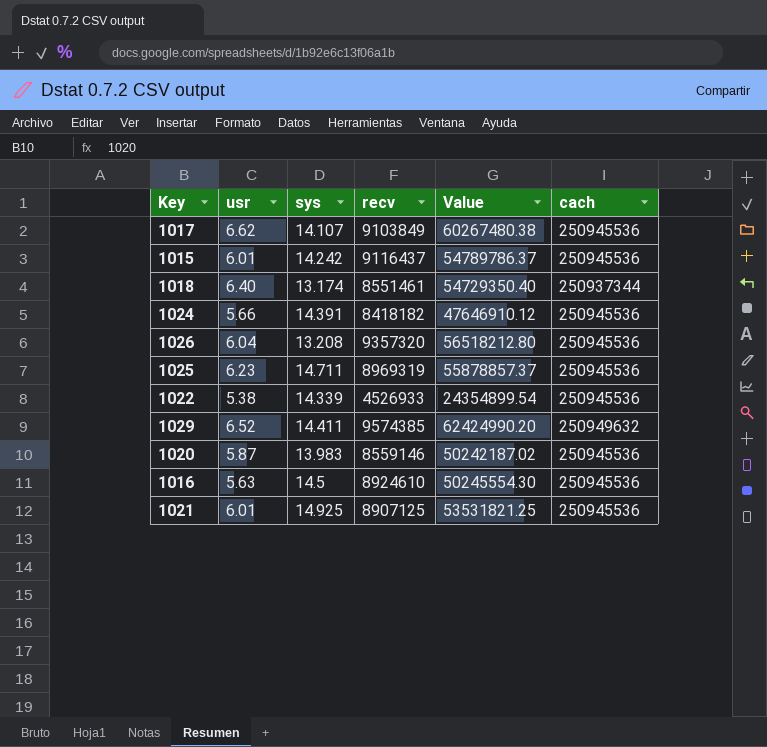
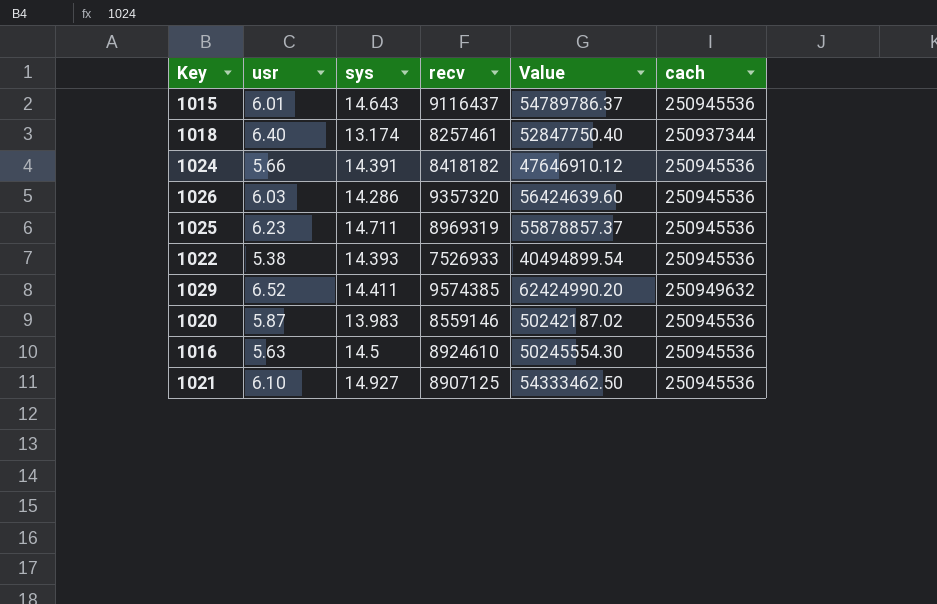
row 1017: 6.62 | 14.107 | 9103849 | 60267480.38 | 250945536 -> none
1015 | sys: 14.242 -> 14.643
1018 | recv: 8551461 -> 8257461
1018 | Value: 54729350.40 -> 52847750.40
1026 | usr: 6.04 -> 6.03
1026 | sys: 13.208 -> 14.286
1026 | Value: 56518212.80 -> 56424639.60
1022 | sys: 14.339 -> 14.393
1022 | recv: 4526933 -> 7526933
1022 | Value: 24354899.54 -> 40494899.54
1021 | usr: 6.01 -> 6.10
1021 | sys: 14.925 -> 14.927
1021 | Value: 53531821.25 -> 54333462.50

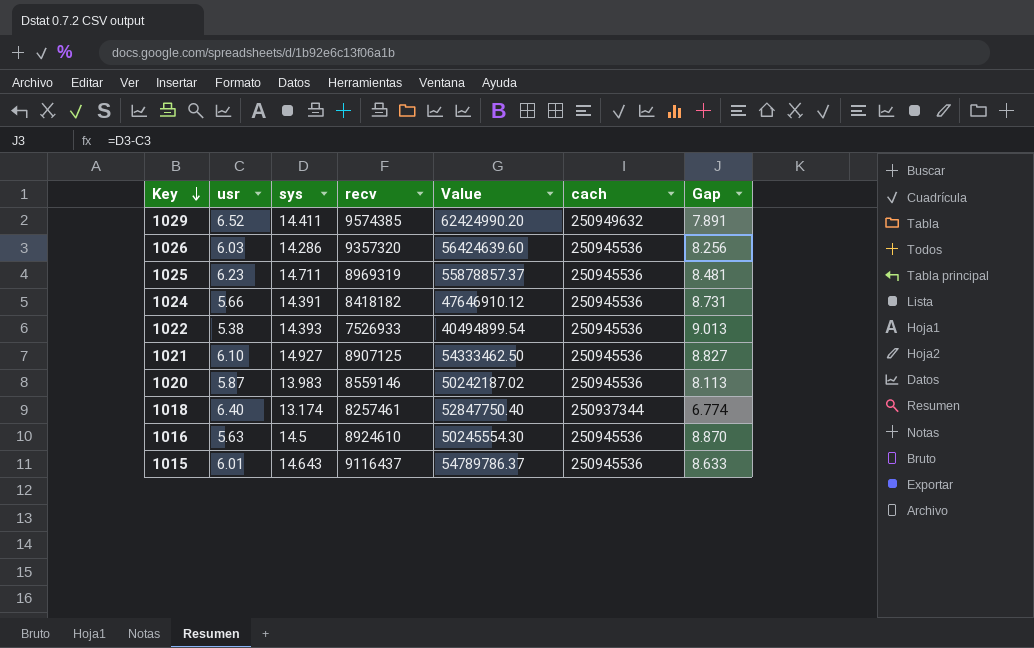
row order: none -> Key descending
column Gap | formula: none -> [sys] - [usr]

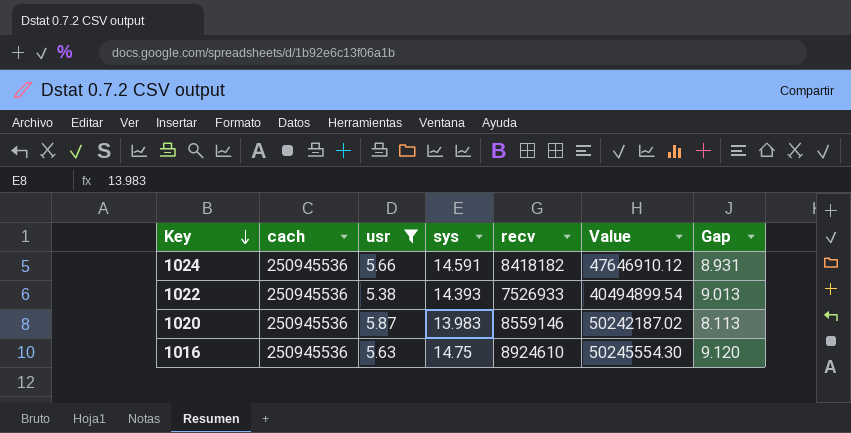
filter: none -> usr <= 5.87
column cach | position: 6 -> 2
1024 | sys: 14.391 -> 14.591
1024 | Gap: 8.731 -> 8.931
1016 | sys: 14.5 -> 14.75
1016 | Gap: 8.870 -> 9.120

